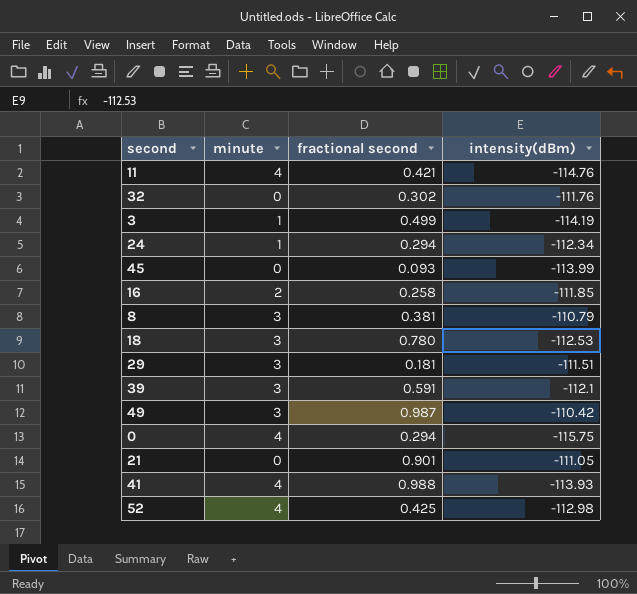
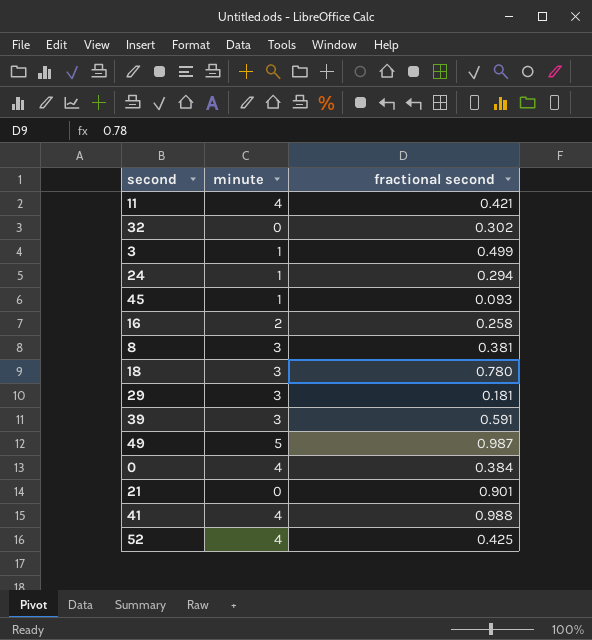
column intensity(dBm) | position: 4 -> none
45 | minute: 0 -> 1
49 | minute: 3 -> 5
0 | fractional second: 0.294 -> 0.384

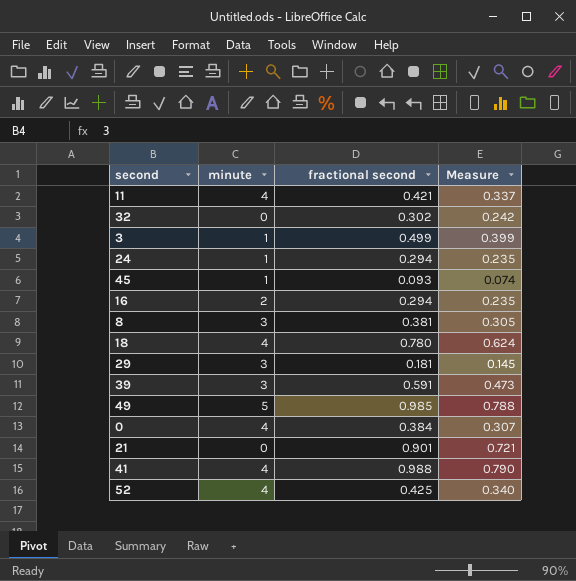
column Measure | formula: none -> [fractional second] * 0.8
16 | fractional second: 0.258 -> 0.294
18 | minute: 3 -> 4
49 | fractional second: 0.987 -> 0.985

